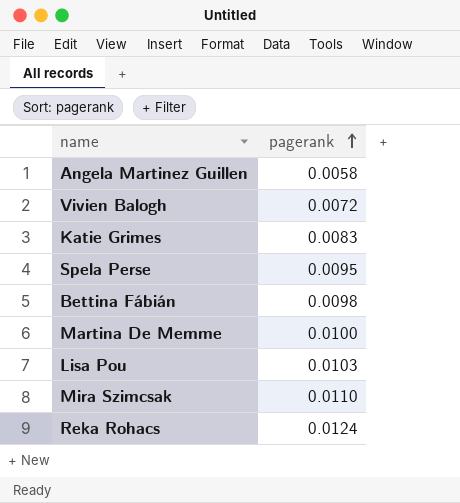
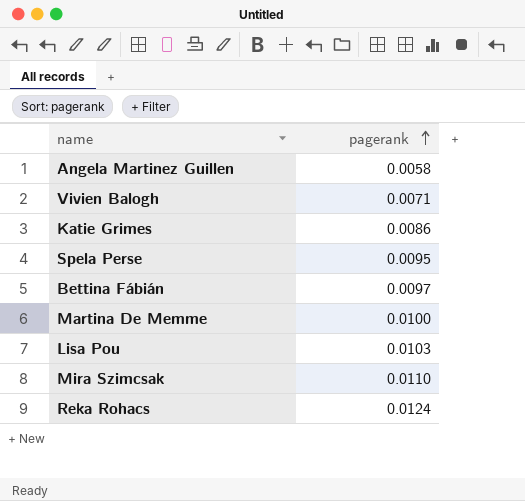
Vivien Balogh | pagerank: 0.0072 -> 0.0071
Katie Grimes | pagerank: 0.0083 -> 0.0086
Bettina Fábián | pagerank: 0.0098 -> 0.0097

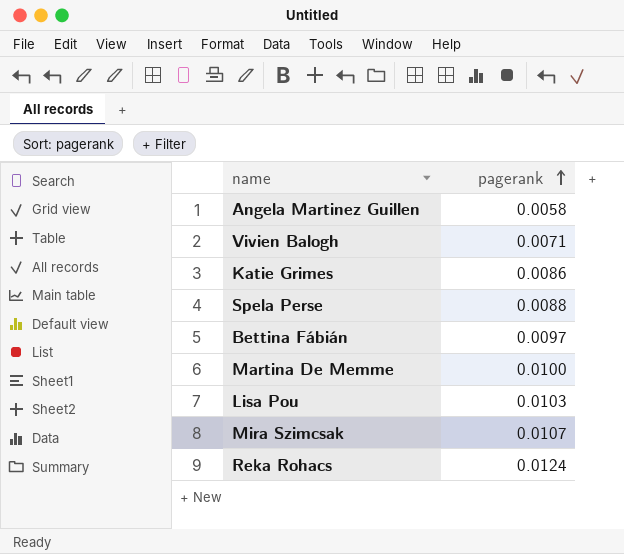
Spela Perse | pagerank: 0.0095 -> 0.0088
Mira Szimcsak | pagerank: 0.0110 -> 0.0107

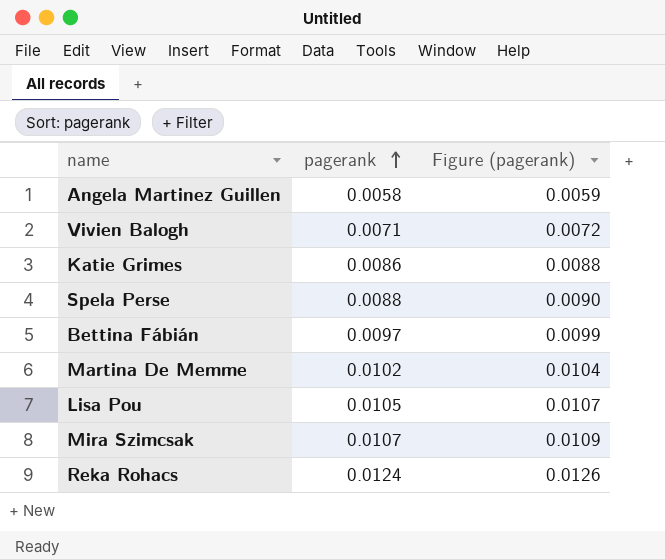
column Figure (pagerank) | formula: none -> [pagerank] * 1.02
Martina De Memme | pagerank: 0.0100 -> 0.0102
Lisa Pou | pagerank: 0.0103 -> 0.0105

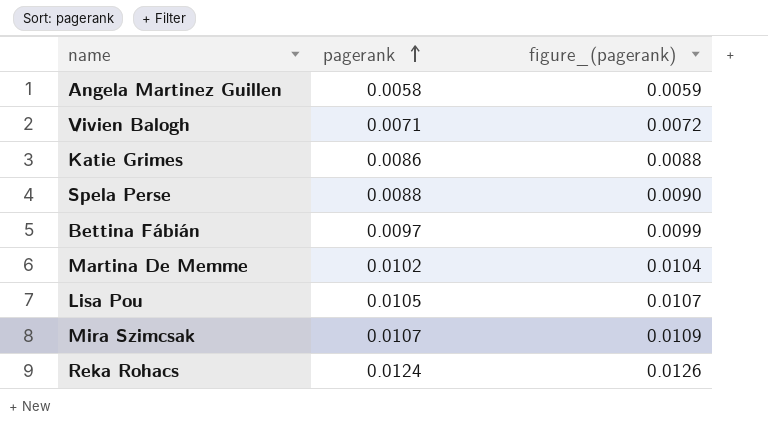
column name: Figure (pagerank) -> figure_(pagerank)

